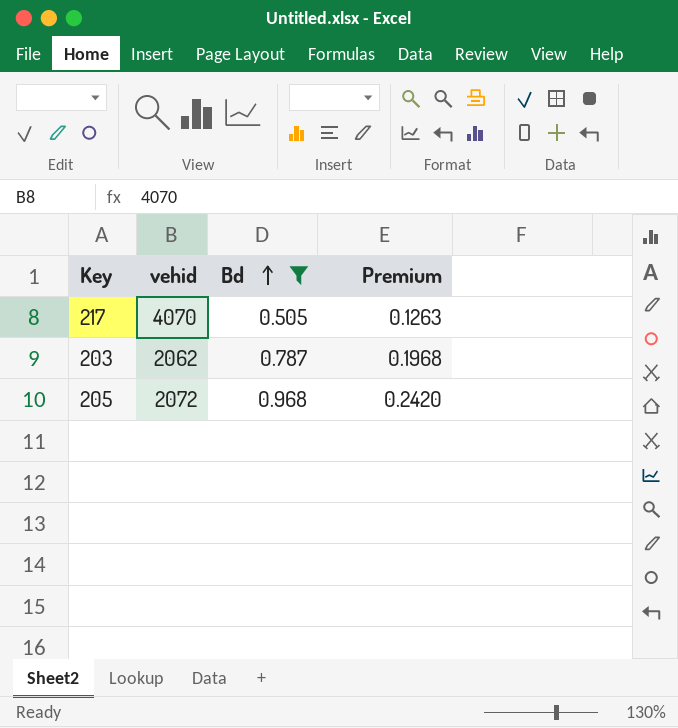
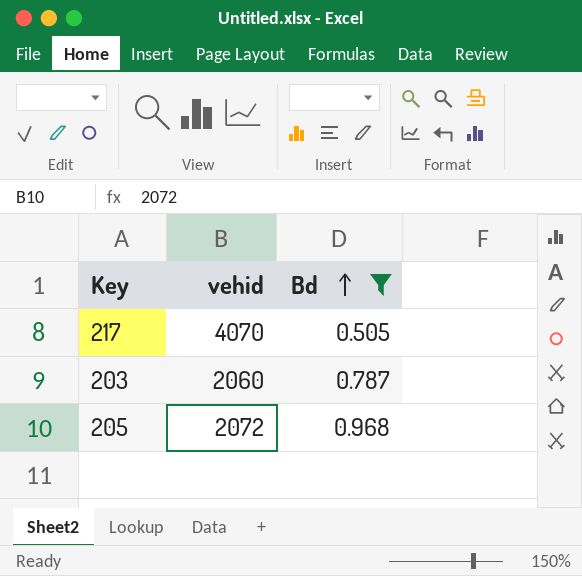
column Premium | formula: [Bd] * 0.25 -> none
203 | vehid: 2062 -> 2060

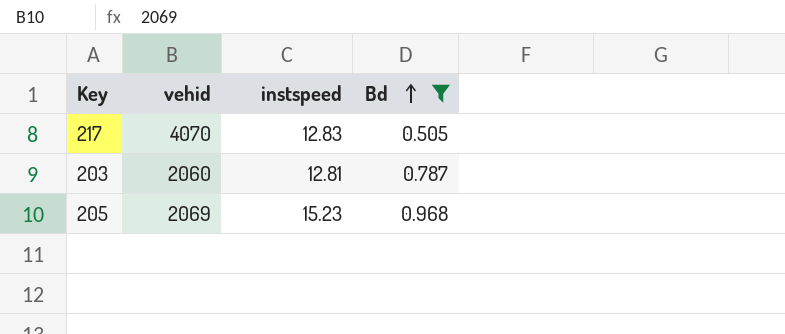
column instspeed | position: none -> 3
205 | vehid: 2072 -> 2069

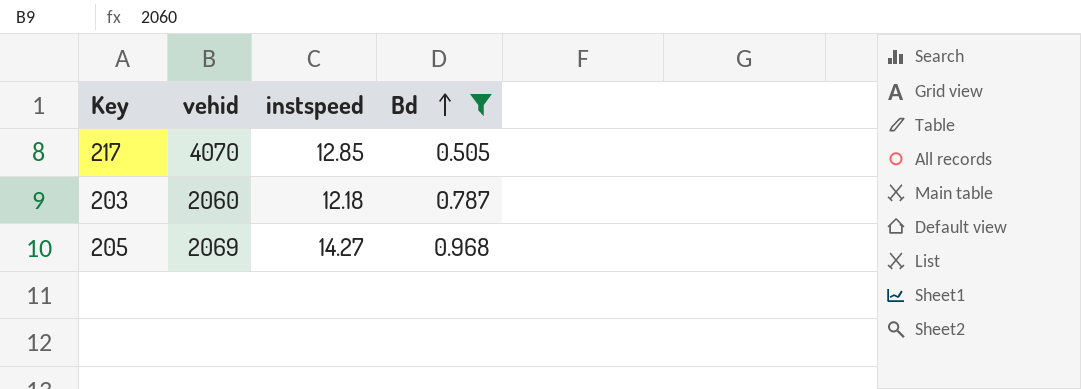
217 | instspeed: 12.83 -> 12.85
203 | instspeed: 12.81 -> 12.18
205 | instspeed: 15.23 -> 14.27

